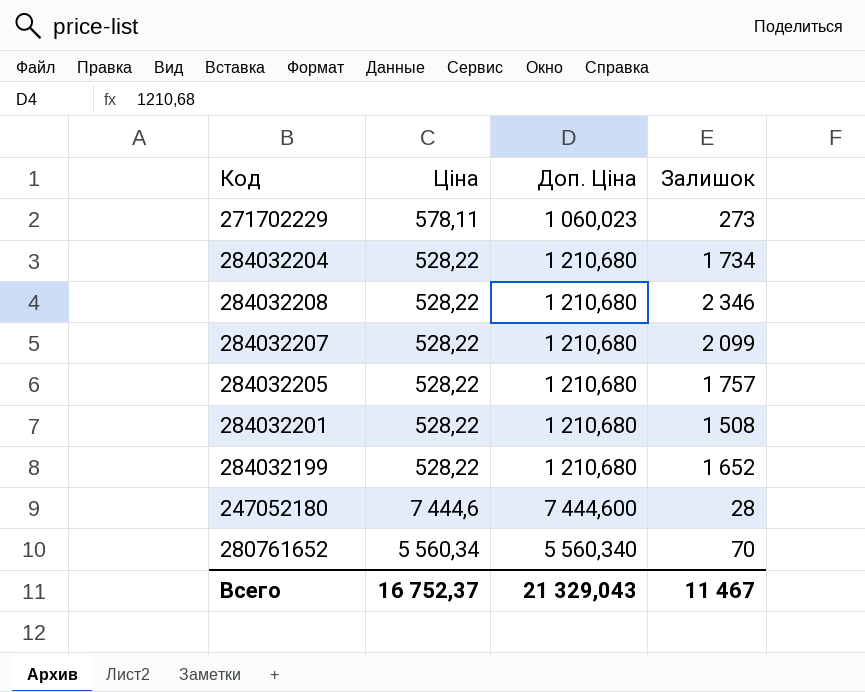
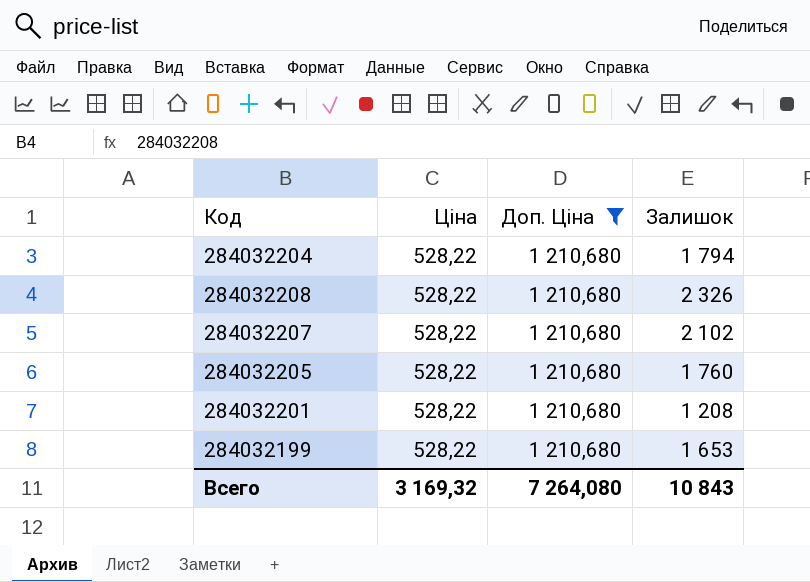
filter: none -> Доп. Ціна = 1 210,680
284032204 | Залишок: 1 734 -> 1 794
284032208 | Залишок: 2 346 -> 2 326
284032207 | Залишок: 2 099 -> 2 102
284032205 | Залишок: 1 757 -> 1 760
284032201 | Залишок: 1 508 -> 1 208
284032199 | Залишок: 1 652 -> 1 653
Всего | Ціна: 16 752,37 -> 3 169,32
Всего | Доп. Ціна: 21 329,043 -> 7 264,080
Всего | Залишок: 11 467 -> 10 843

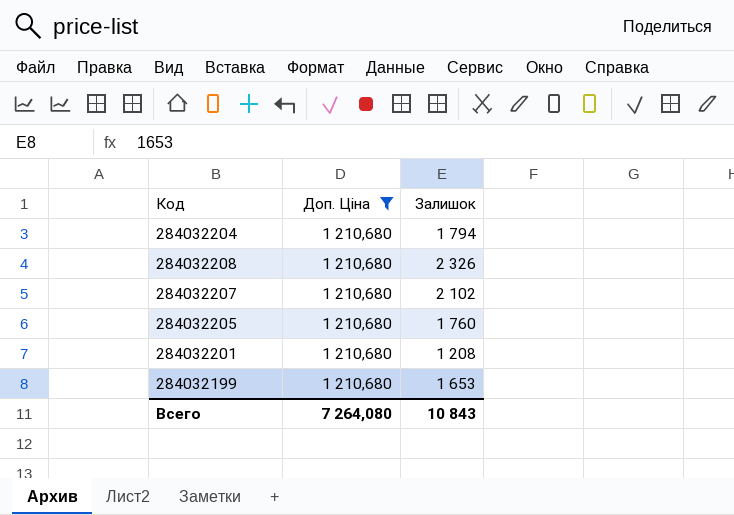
column Ціна | position: 2 -> none

